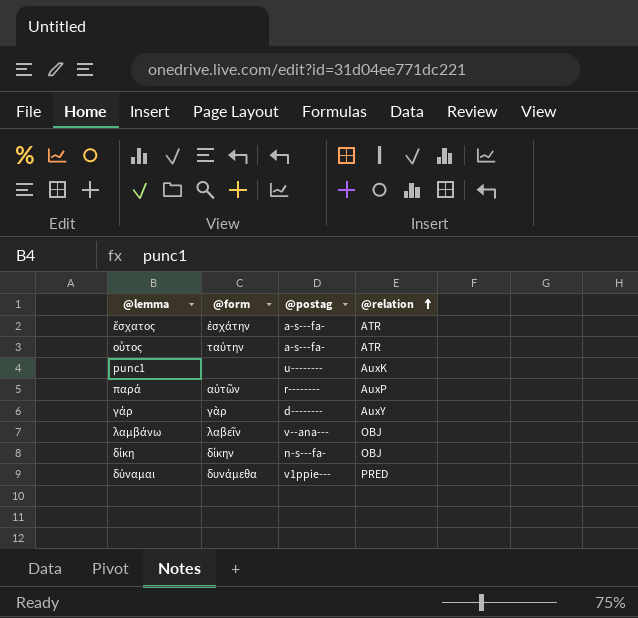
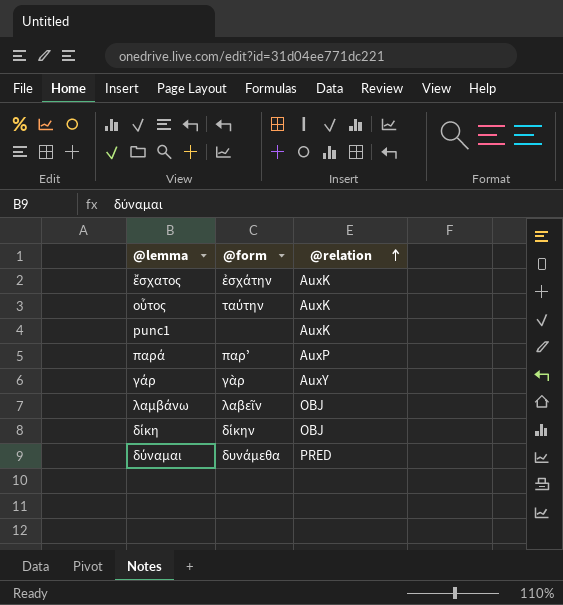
column @postag | position: 3 -> none
ἔσχατος | @relation: ATR -> AuxK
οὗτος | @relation: ATR -> AuxK
παρά | @form: αὐτῶν -> παρʼ

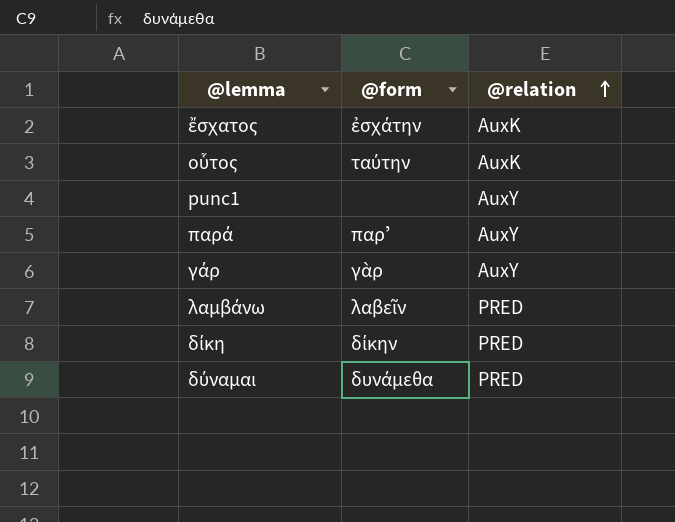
punc1 | @relation: AuxK -> AuxY
παρά | @relation: AuxP -> AuxY
λαμβάνω | @relation: OBJ -> PRED
δίκη | @relation: OBJ -> PRED

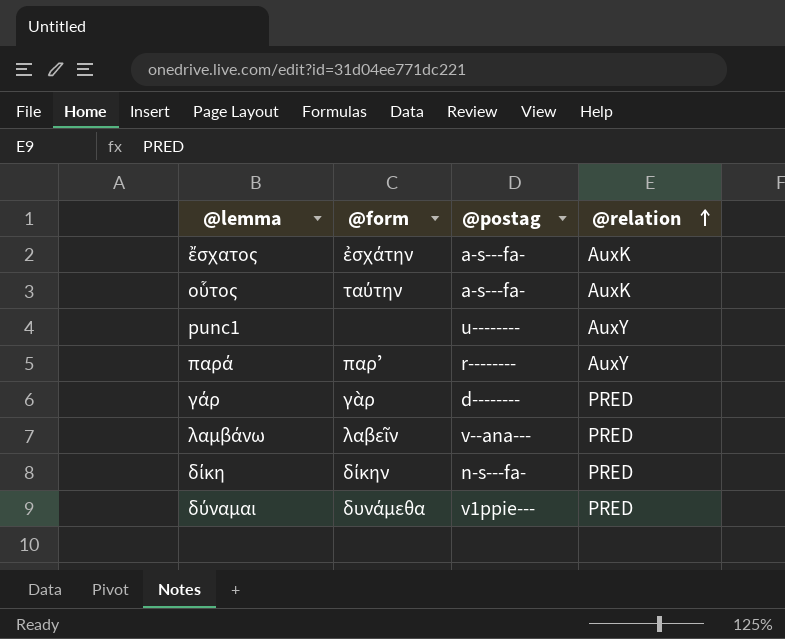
column @postag | position: none -> 3
γάρ | @relation: AuxY -> PRED

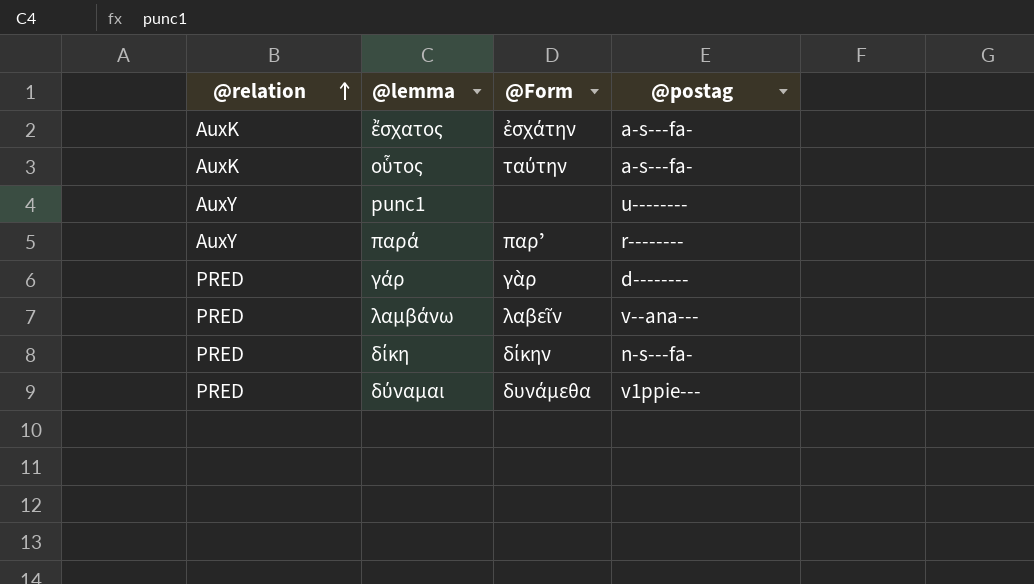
column @relation | position: 4 -> 1
column name: @form -> @Form

